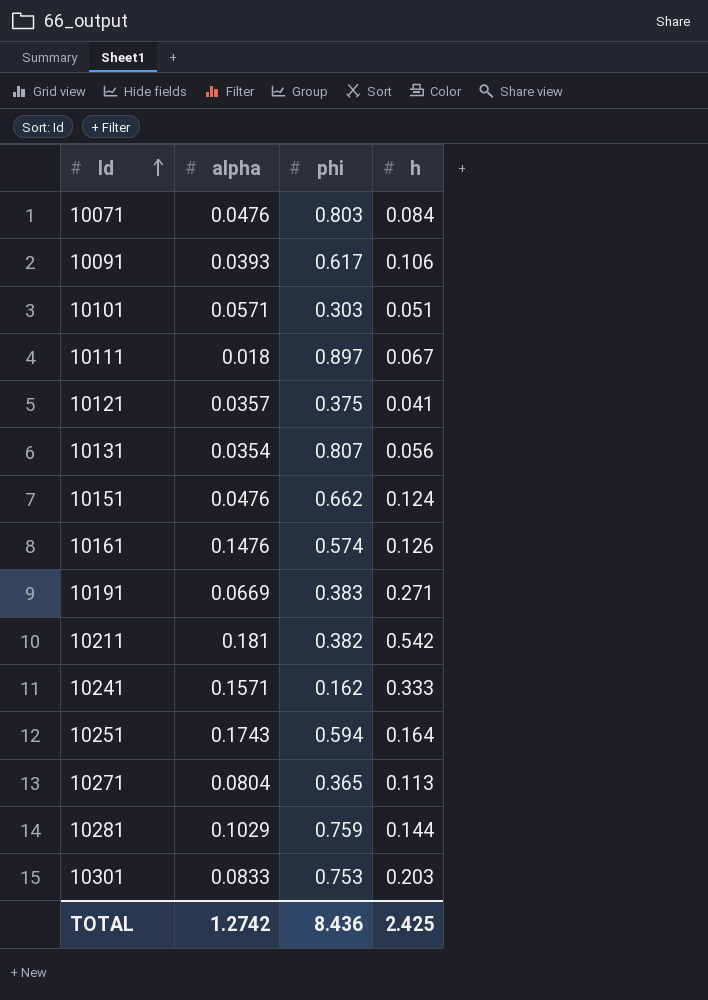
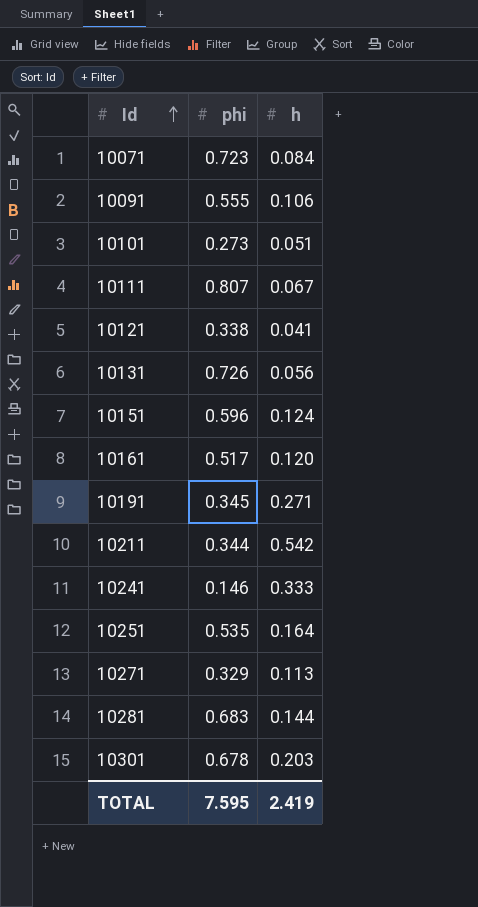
column alpha | position: 2 -> none
10071 | phi: 0.803 -> 0.723
10091 | phi: 0.617 -> 0.555
10101 | phi: 0.303 -> 0.273
10111 | phi: 0.897 -> 0.807
10121 | phi: 0.375 -> 0.338
10131 | phi: 0.807 -> 0.726
10151 | phi: 0.662 -> 0.596
10161 | phi: 0.574 -> 0.517
10161 | h: 0.126 -> 0.120
10191 | phi: 0.383 -> 0.345
10211 | phi: 0.382 -> 0.344
10241 | phi: 0.162 -> 0.146
10251 | phi: 0.594 -> 0.535
10271 | phi: 0.365 -> 0.329
10281 | phi: 0.759 -> 0.683
10301 | phi: 0.753 -> 0.678
TOTAL | phi: 8.436 -> 7.595
TOTAL | h: 2.425 -> 2.419

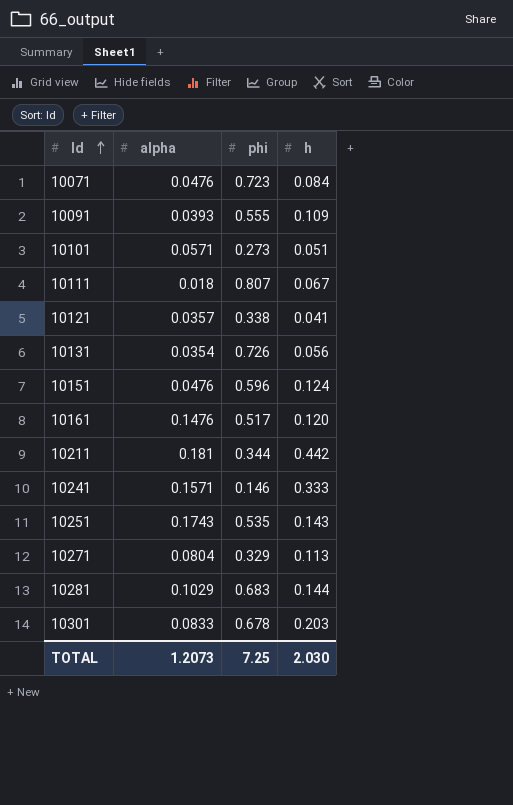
column alpha | position: none -> 2
row 10191: 0.345 | 0.271 -> none
10091 | h: 0.106 -> 0.109
10211 | h: 0.542 -> 0.442
10251 | h: 0.164 -> 0.143
TOTAL | phi: 7.595 -> 7.25
TOTAL | h: 2.419 -> 2.030

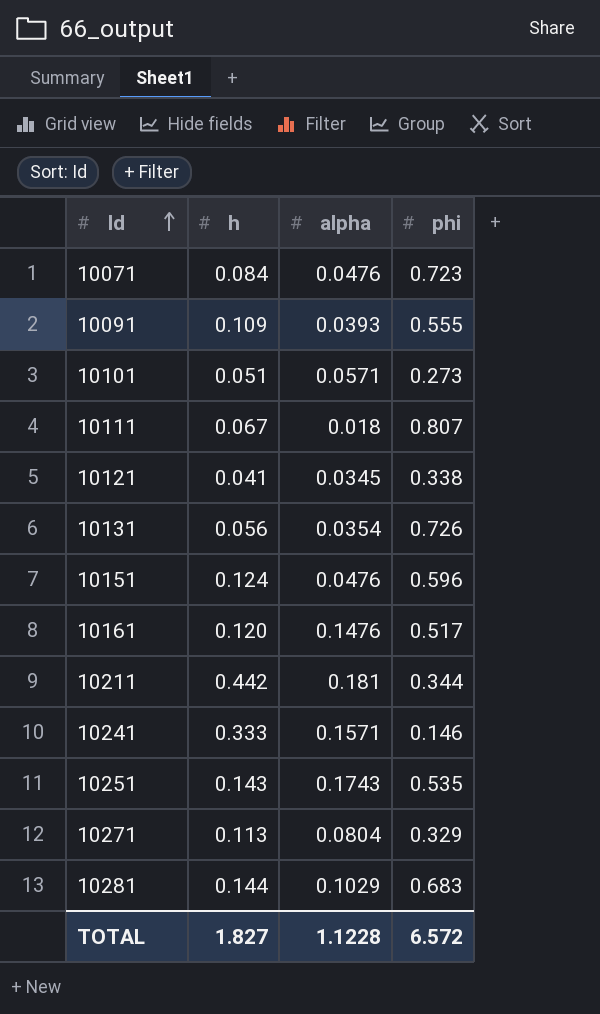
column h | position: 4 -> 2
row 10301: 0.0833 | 0.678 | 0.203 -> none
10121 | alpha: 0.0357 -> 0.0345
TOTAL | h: 2.030 -> 1.827
TOTAL | alpha: 1.2073 -> 1.1228
TOTAL | phi: 7.25 -> 6.572

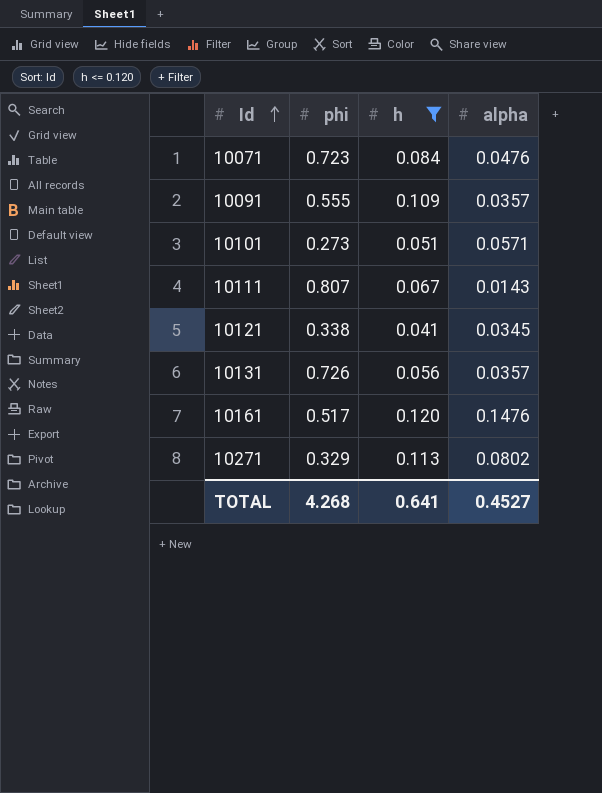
filter: none -> h <= 0.120
column phi | position: 4 -> 2
10091 | alpha: 0.0393 -> 0.0357
10111 | alpha: 0.018 -> 0.0143
10131 | alpha: 0.0354 -> 0.0357
10271 | alpha: 0.0804 -> 0.0802
TOTAL | phi: 6.572 -> 4.268
TOTAL | h: 1.827 -> 0.641
TOTAL | alpha: 1.1228 -> 0.4527

